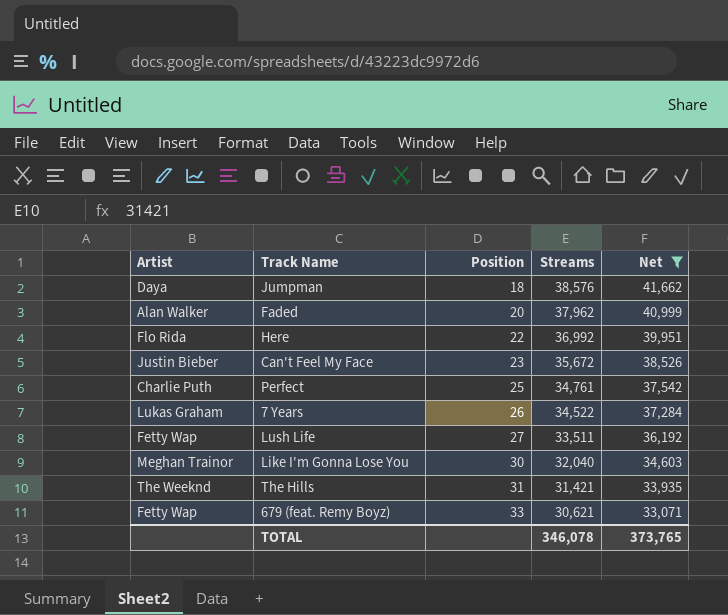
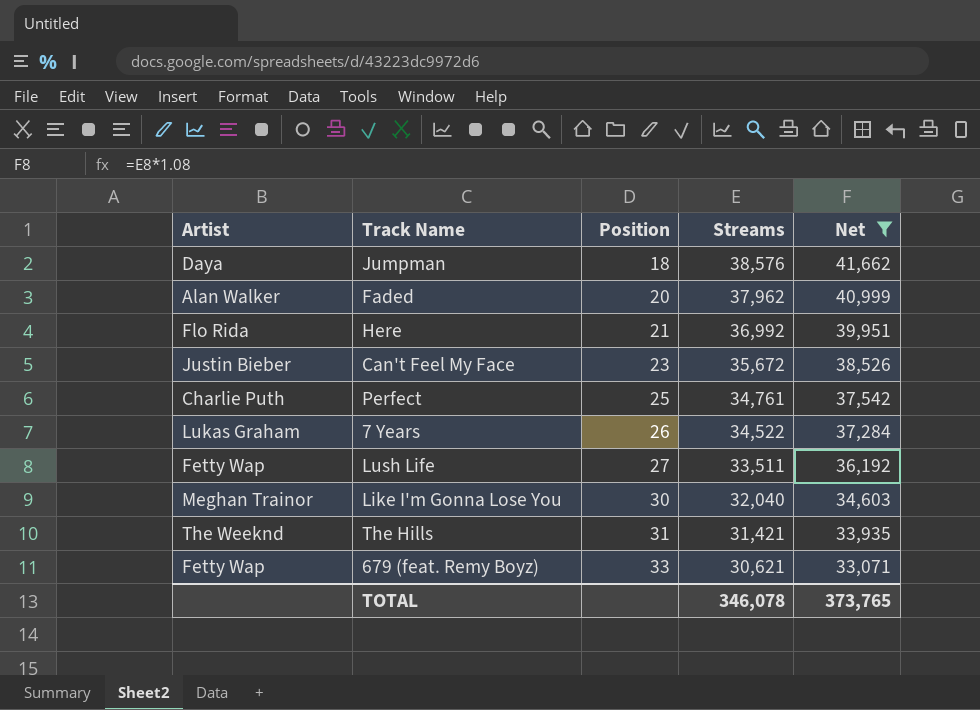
Here | Position: 22 -> 21

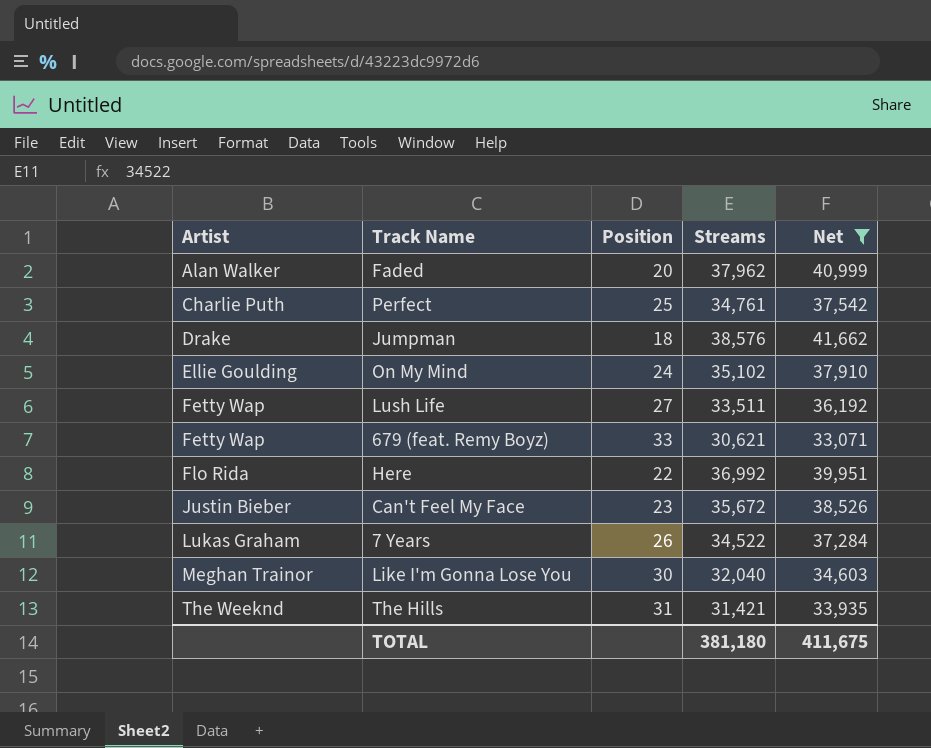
row order: Position ascending -> Artist ascending
Jumpman | Artist: Daya -> Drake
row On My Mind: none -> Ellie Goulding | 24 | 35,102 | 37,910
Here | Position: 21 -> 22
TOTAL | Streams: 346,078 -> 381,180
TOTAL | Net: 373,765 -> 411,675

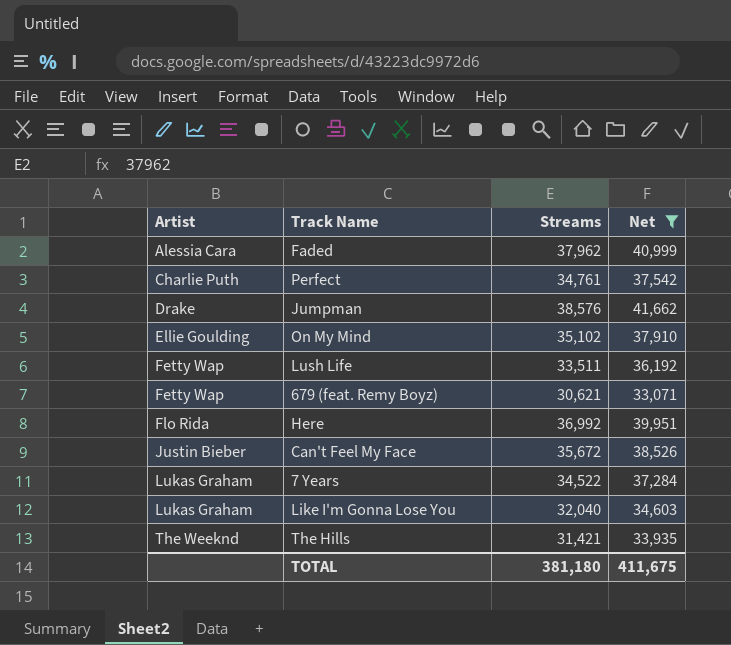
column Position | position: 3 -> none
Faded | Artist: Alan Walker -> Alessia Cara
Like I'm Gonna Lose You | Artist: Meghan Trainor -> Lukas Graham

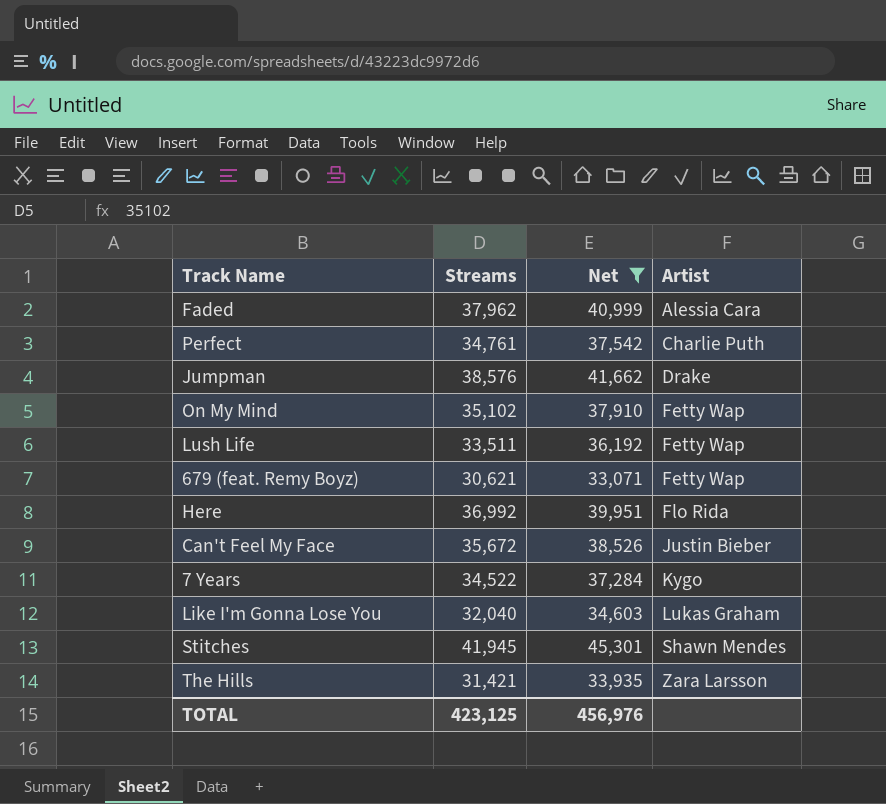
column Artist | position: 1 -> 4
On My Mind | Artist: Ellie Goulding -> Fetty Wap
7 Years | Artist: Lukas Graham -> Kygo
row Stitches: none -> 41,945 | 45,301 | Shawn Mendes
The Hills | Artist: The Weeknd -> Zara Larsson
TOTAL | Streams: 381,180 -> 423,125
TOTAL | Net: 411,675 -> 456,976

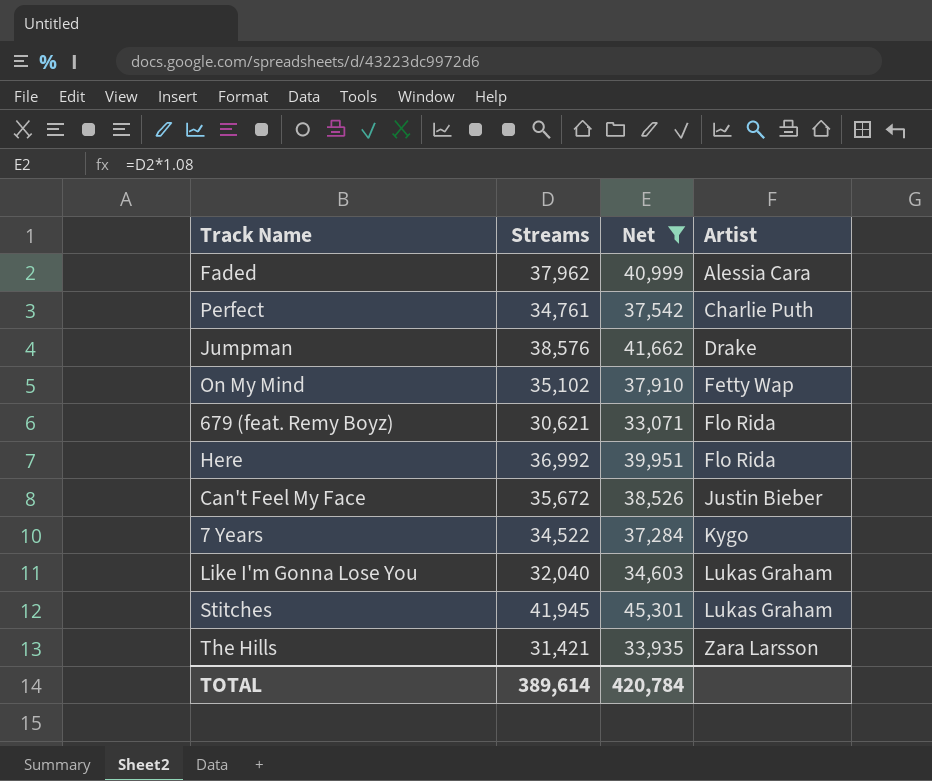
row Lush Life: 33,511 | 36,192 | Fetty Wap -> none
679 (feat. Remy Boyz) | Artist: Fetty Wap -> Flo Rida
Stitches | Artist: Shawn Mendes -> Lukas Graham
TOTAL | Streams: 423,125 -> 389,614
TOTAL | Net: 456,976 -> 420,784

